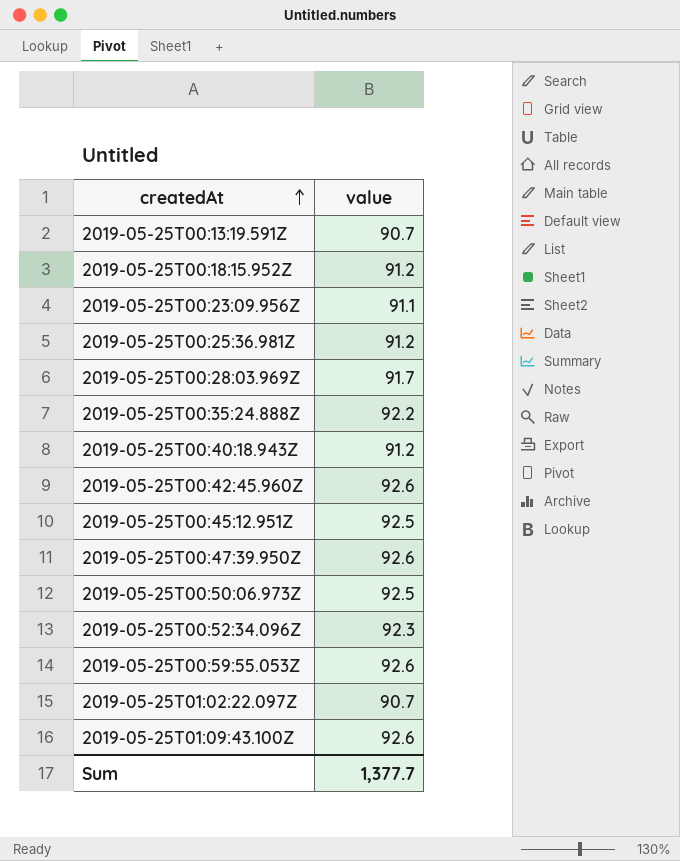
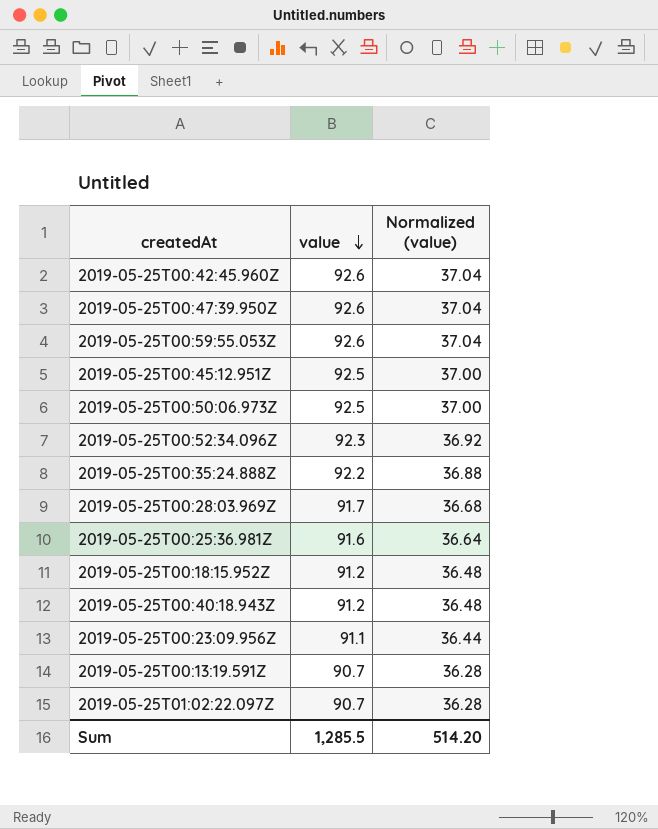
row order: createdAt ascending -> value descending
column Normalized (value) | formula: none -> [value] * 0.4
row 2019-05-25T01:09:43.100Z: 92.6 -> none
2019-05-25T00:25:36.981Z | value: 91.2 -> 91.6
Sum | value: 1,377.7 -> 1,285.5

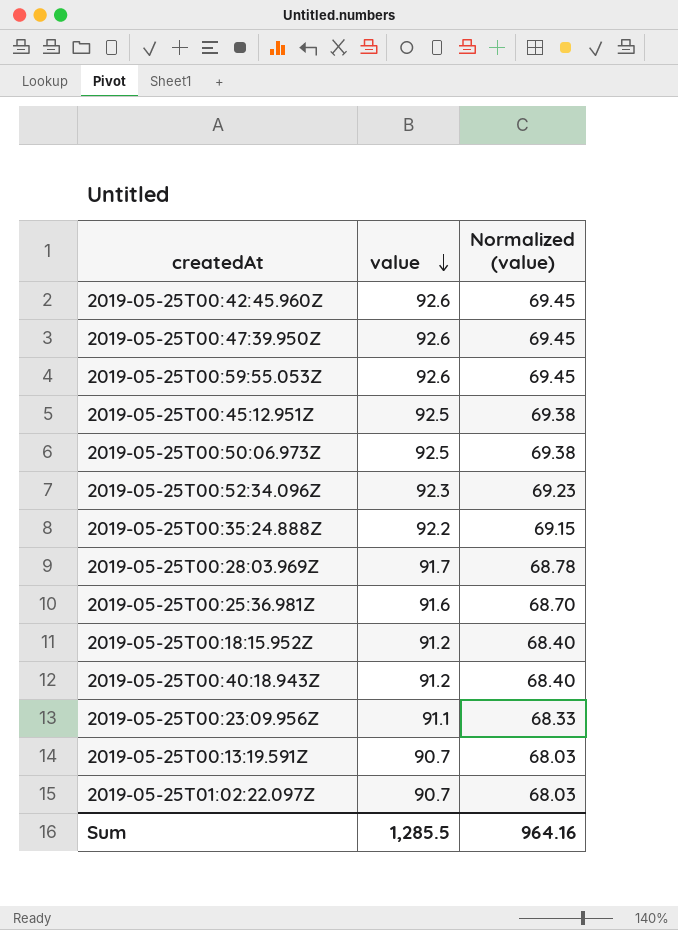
column Normalized (value) | formula: [value] * 0.4 -> [value] * 0.75
Sum | Normalized (value): 514.20 -> 964.16

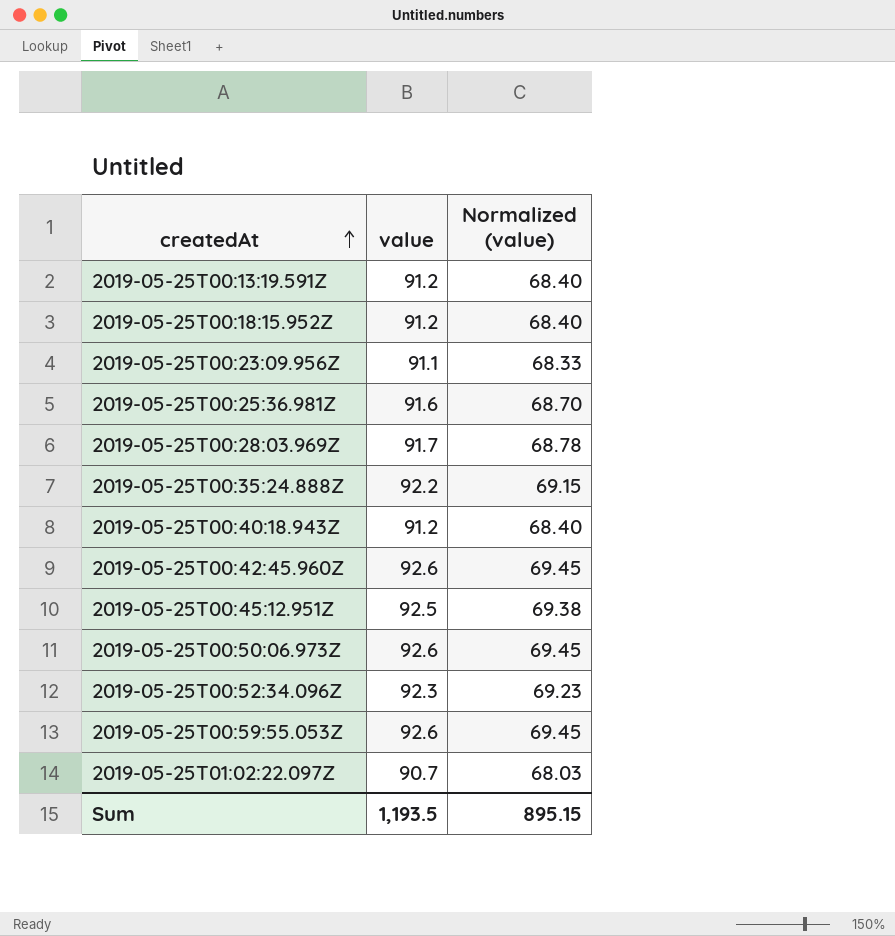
row order: value descending -> createdAt ascending
row 2019-05-25T00:47:39.950Z: 92.6 | 69.45 -> none
2019-05-25T00:13:19.591Z | value: 90.7 -> 91.2
2019-05-25T00:13:19.591Z | Normalized (value): 68.03 -> 68.40
2019-05-25T00:50:06.973Z | value: 92.5 -> 92.6
2019-05-25T00:50:06.973Z | Normalized (value): 69.38 -> 69.45
Sum | value: 1,285.5 -> 1,193.5
Sum | Normalized (value): 964.16 -> 895.15

